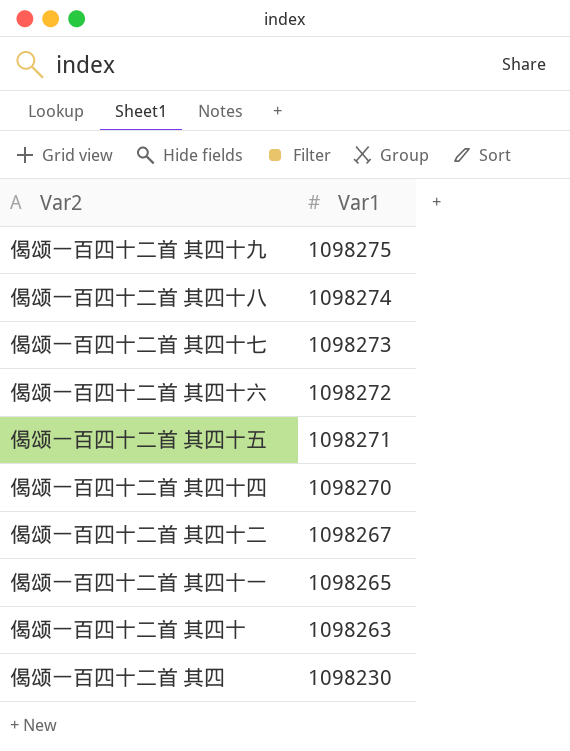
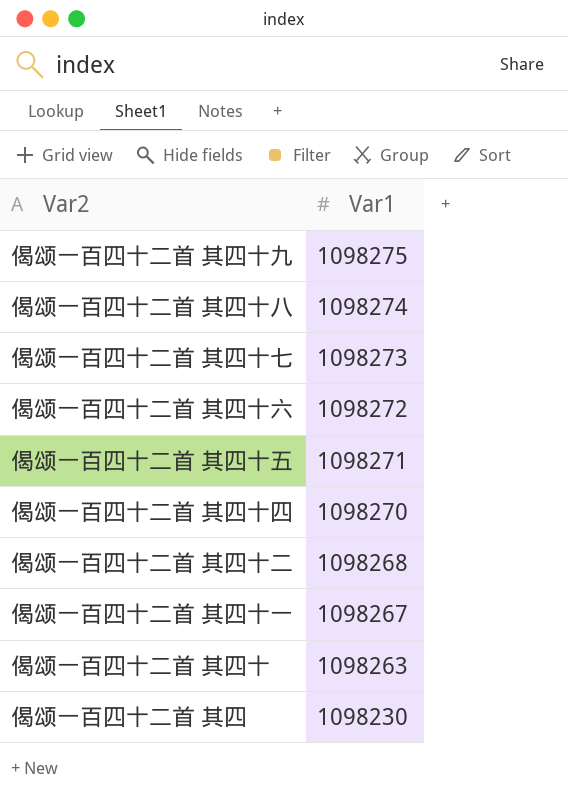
偈颂一百四十二首 其四十二 | Var1: 1098267 -> 1098268
偈颂一百四十二首 其四十一 | Var1: 1098265 -> 1098267

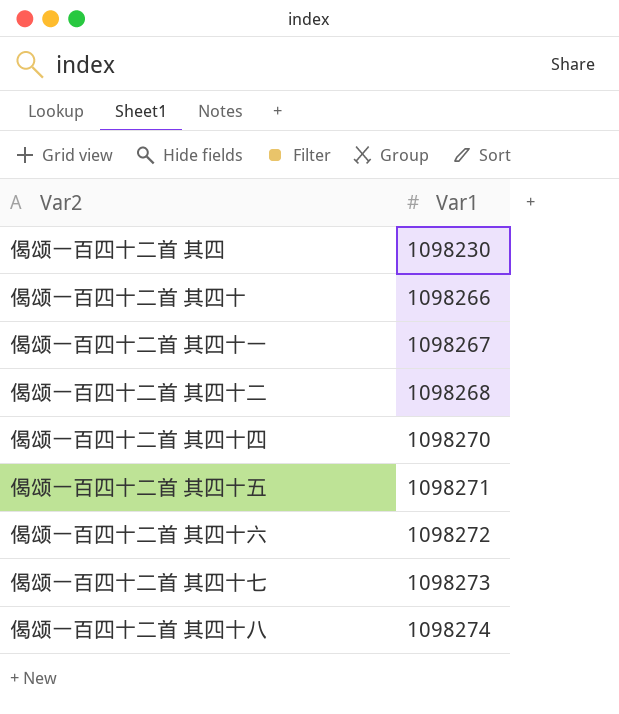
row order: Var1 descending -> Var1 ascending
row 偈颂一百四十二首 其四十九: 1098275 -> none
偈颂一百四十二首 其四十 | Var1: 1098263 -> 1098266

